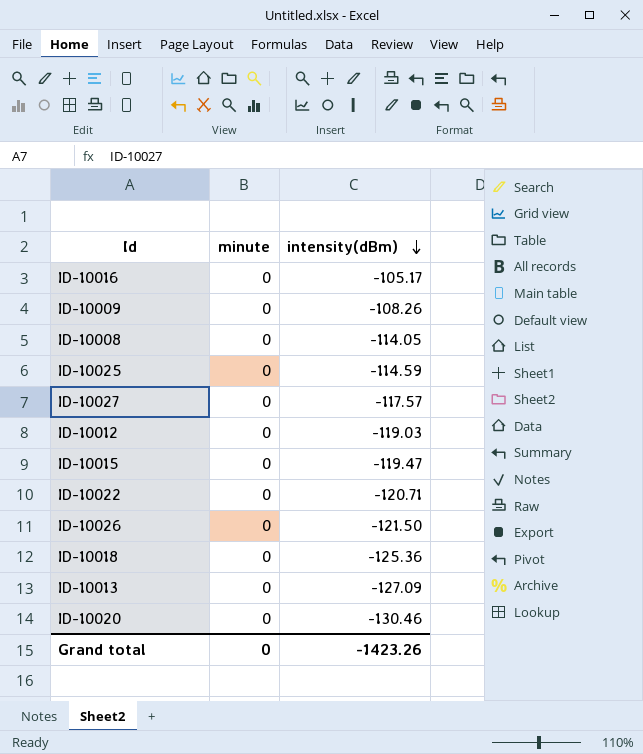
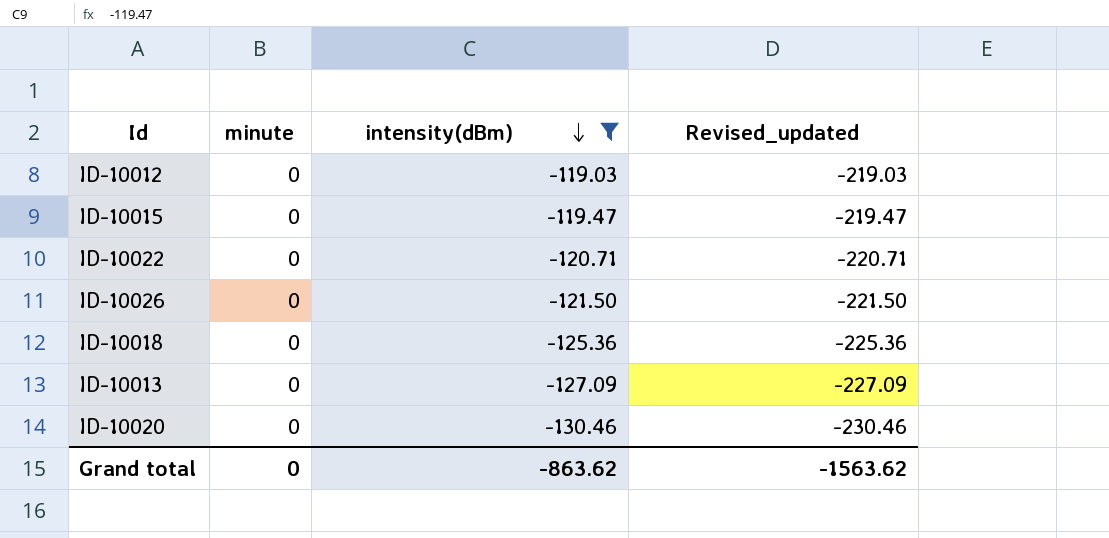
filter: none -> intensity(dBm) <= -119.03
column Revised_updated | formula: none -> [intensity(dBm)] - 100
Grand total | intensity(dBm): -1423.26 -> -863.62

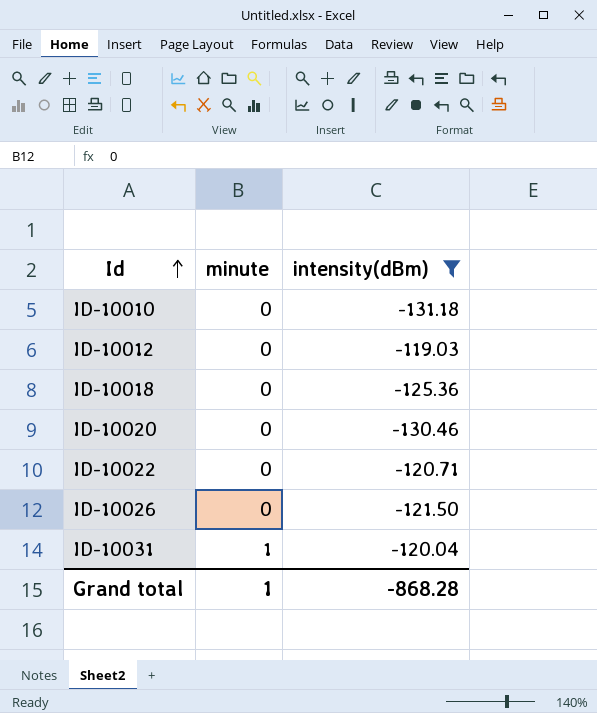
row order: intensity(dBm) descending -> Id ascending
column Revised_updated | formula: [intensity(dBm)] - 100 -> none
row ID-10015: 0 | -119.47 | -219.47 -> none
row ID-10013: 0 | -127.09 | -227.09 -> none
row ID-10010: none -> 0 | -131.18
row ID-10031: none -> 1 | -120.04
Grand total | minute: 0 -> 1
Grand total | intensity(dBm): -863.62 -> -868.28

